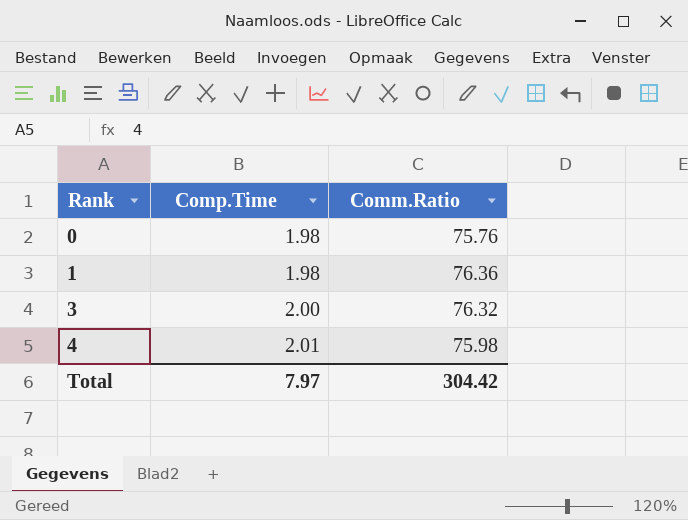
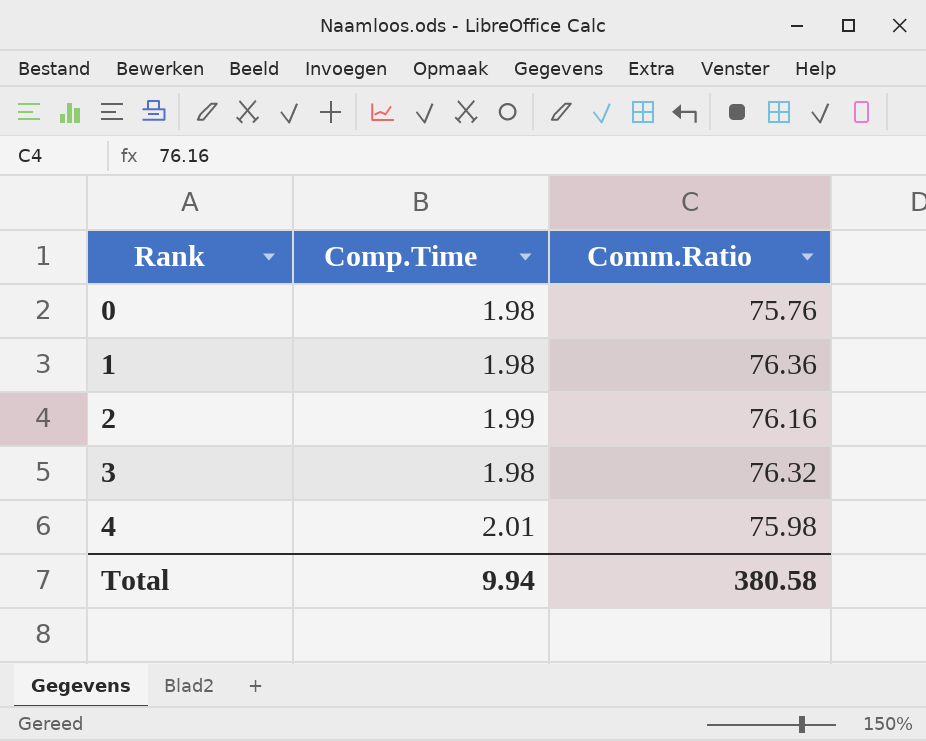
row 2: none -> 1.99 | 76.16
3 | Comp.Time: 2.00 -> 1.98
Total | Comp.Time: 7.97 -> 9.94
Total | Comm.Ratio: 304.42 -> 380.58

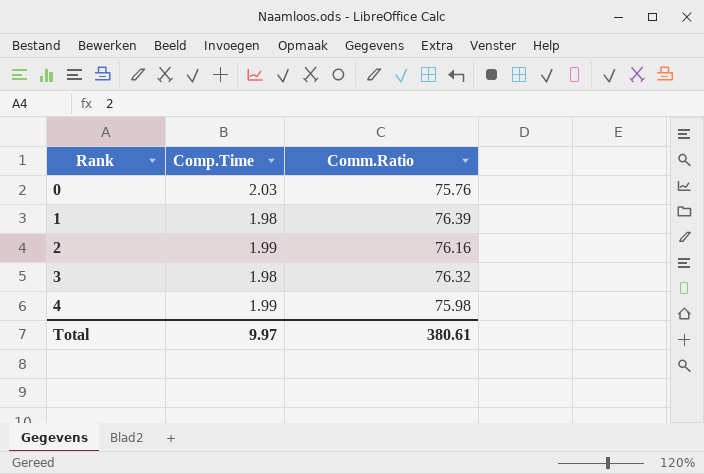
0 | Comp.Time: 1.98 -> 2.03
1 | Comm.Ratio: 76.36 -> 76.39
4 | Comp.Time: 2.01 -> 1.99
Total | Comp.Time: 9.94 -> 9.97
Total | Comm.Ratio: 380.58 -> 380.61

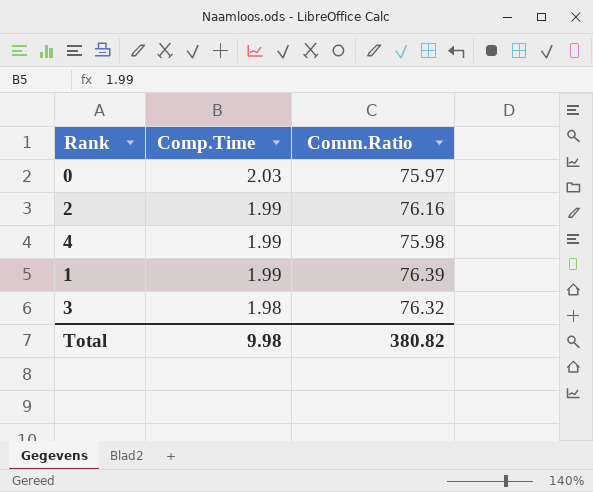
row order: Rank ascending -> Comp.Time descending
0 | Comm.Ratio: 75.76 -> 75.97
1 | Comp.Time: 1.98 -> 1.99
Total | Comp.Time: 9.97 -> 9.98
Total | Comm.Ratio: 380.61 -> 380.82

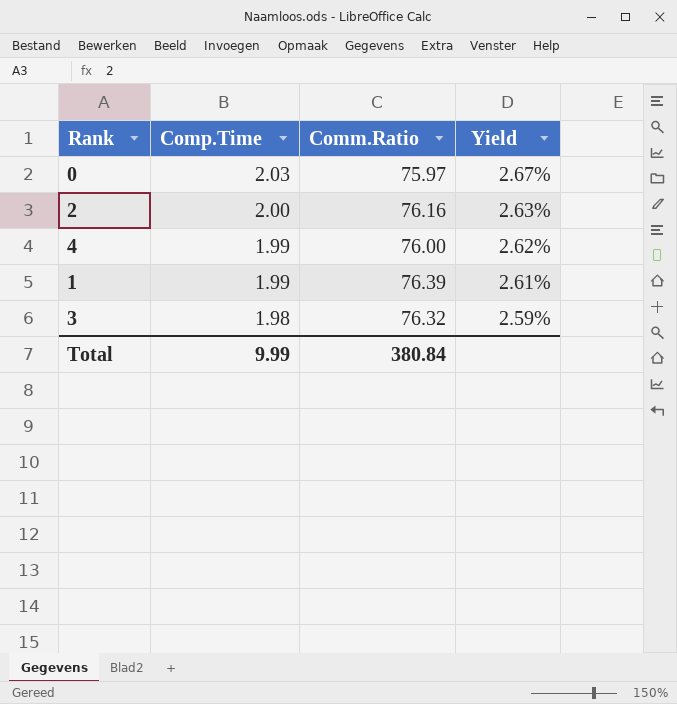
column Yield | formula: none -> [Comp.Time] / [Comm.Ratio]
2 | Comp.Time: 1.99 -> 2.00
4 | Comm.Ratio: 75.98 -> 76.00
Total | Comp.Time: 9.98 -> 9.99
Total | Comm.Ratio: 380.82 -> 380.84

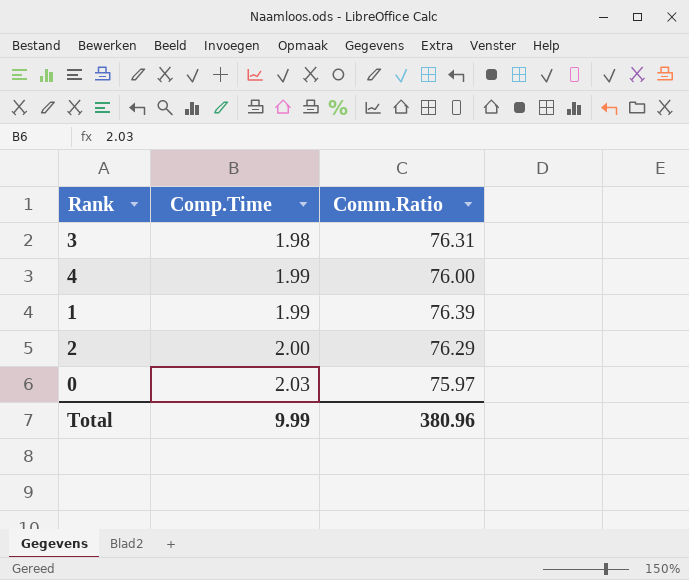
row order: Comp.Time descending -> Comp.Time ascending
column Yield | formula: [Comp.Time] / [Comm.Ratio] -> none
3 | Comm.Ratio: 76.32 -> 76.31
2 | Comm.Ratio: 76.16 -> 76.29
Total | Comm.Ratio: 380.84 -> 380.96

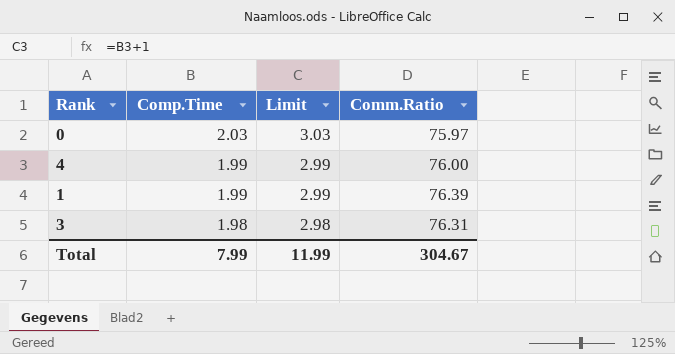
row order: Comp.Time ascending -> Comp.Time descending
column Limit | formula: none -> [Comp.Time] + 1
row 2: 2.00 | 76.29 -> none
Total | Comp.Time: 9.99 -> 7.99
Total | Comm.Ratio: 380.96 -> 304.67

